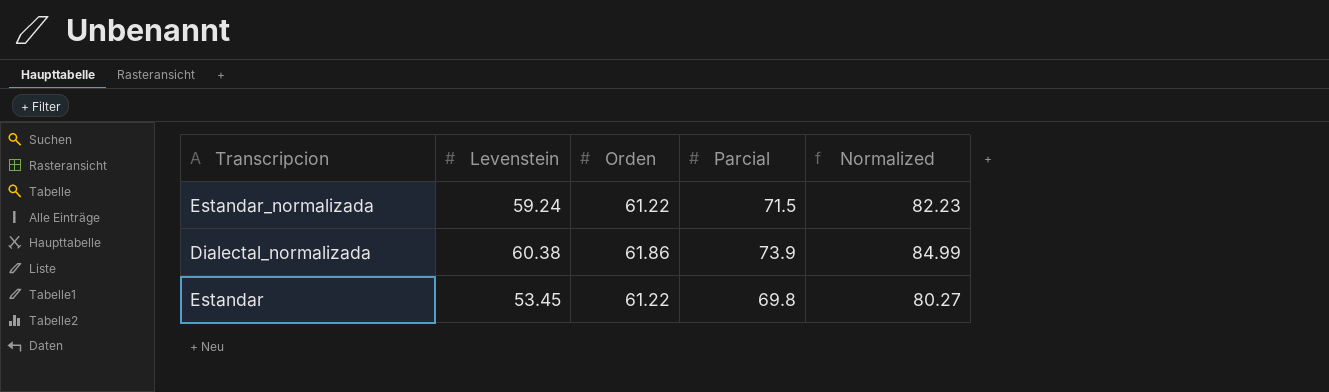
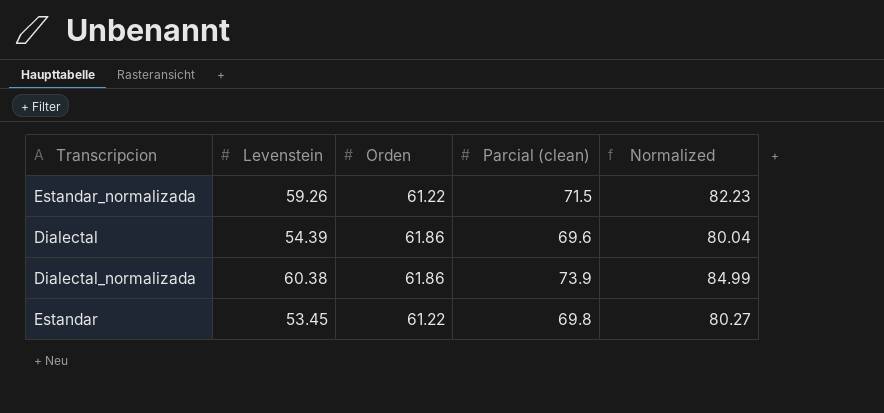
column name: Parcial -> Parcial (clean)
Estandar_normalizada | Levenstein: 59.24 -> 59.26
row Dialectal: none -> 54.39 | 61.86 | 69.6 | 80.04

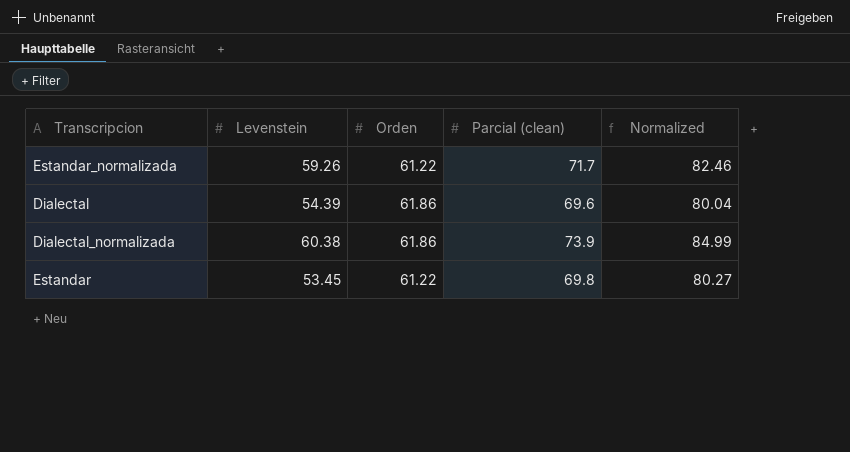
Estandar_normalizada | Parcial (clean): 71.5 -> 71.7
Estandar_normalizada | Normalized: 82.23 -> 82.46

